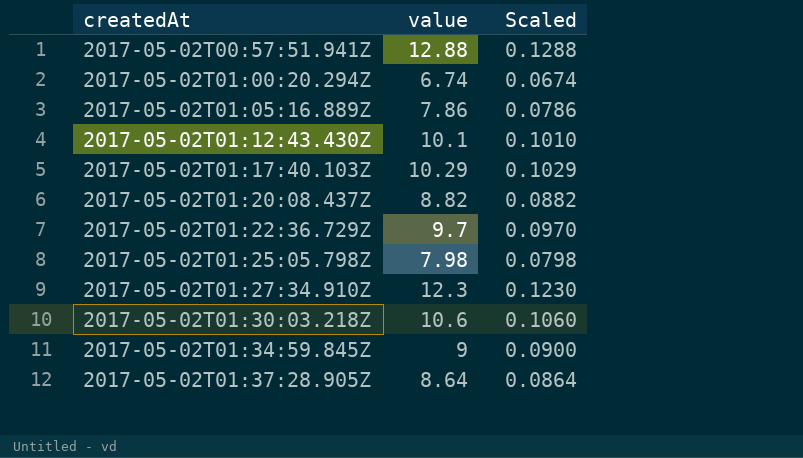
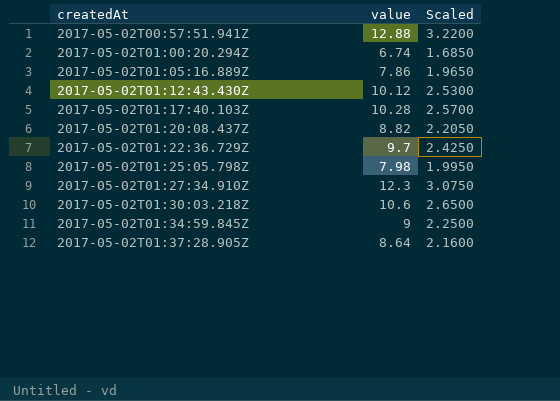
column Scaled | formula: [value] * 0.01 -> [value] * 0.25
2017-05-02T01:12:43.430Z | value: 10.1 -> 10.12
2017-05-02T01:17:40.103Z | value: 10.29 -> 10.28

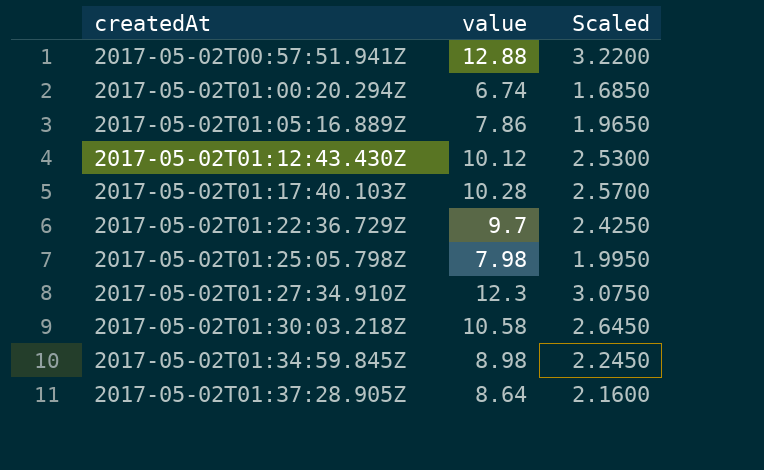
row 2017-05-02T01:20:08.437Z: 8.82 | 2.2050 -> none
2017-05-02T01:30:03.218Z | value: 10.6 -> 10.58
2017-05-02T01:30:03.218Z | Scaled: 2.6500 -> 2.6450
2017-05-02T01:34:59.845Z | value: 9 -> 8.98
2017-05-02T01:34:59.845Z | Scaled: 2.2500 -> 2.2450

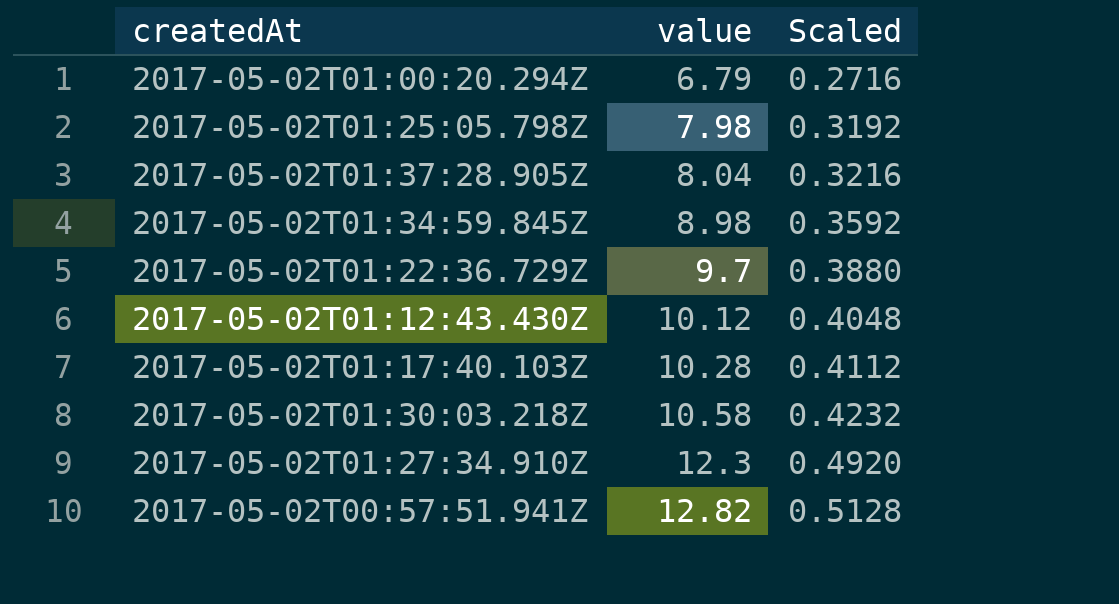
row order: createdAt ascending -> value ascending
column Scaled | formula: [value] * 0.25 -> [value] * 0.04
row 2017-05-02T01:05:16.889Z: 7.86 | 1.9650 -> none
2017-05-02T01:00:20.294Z | value: 6.74 -> 6.79
2017-05-02T01:37:28.905Z | value: 8.64 -> 8.04
2017-05-02T00:57:51.941Z | value: 12.88 -> 12.82

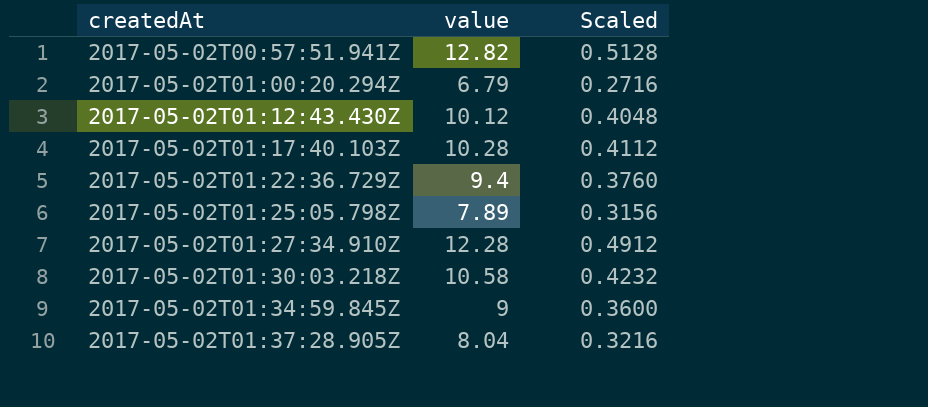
row order: value ascending -> createdAt ascending
2017-05-02T01:22:36.729Z | value: 9.7 -> 9.4
2017-05-02T01:22:36.729Z | Scaled: 0.3880 -> 0.3760
2017-05-02T01:25:05.798Z | value: 7.98 -> 7.89
2017-05-02T01:25:05.798Z | Scaled: 0.3192 -> 0.3156
2017-05-02T01:27:34.910Z | value: 12.3 -> 12.28
2017-05-02T01:27:34.910Z | Scaled: 0.4920 -> 0.4912
2017-05-02T01:34:59.845Z | value: 8.98 -> 9
2017-05-02T01:34:59.845Z | Scaled: 0.3592 -> 0.3600

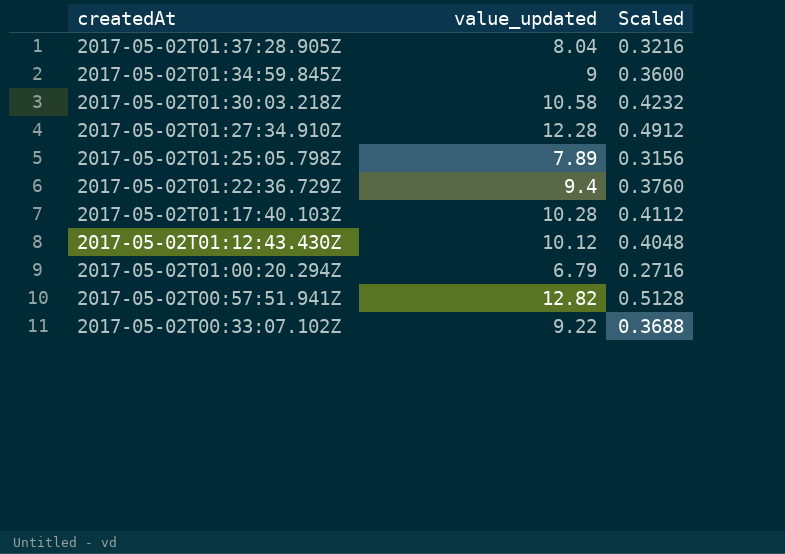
row order: createdAt ascending -> createdAt descending
column name: value -> value_updated
row 2017-05-02T00:33:07.102Z: none -> 9.22 | 0.3688

